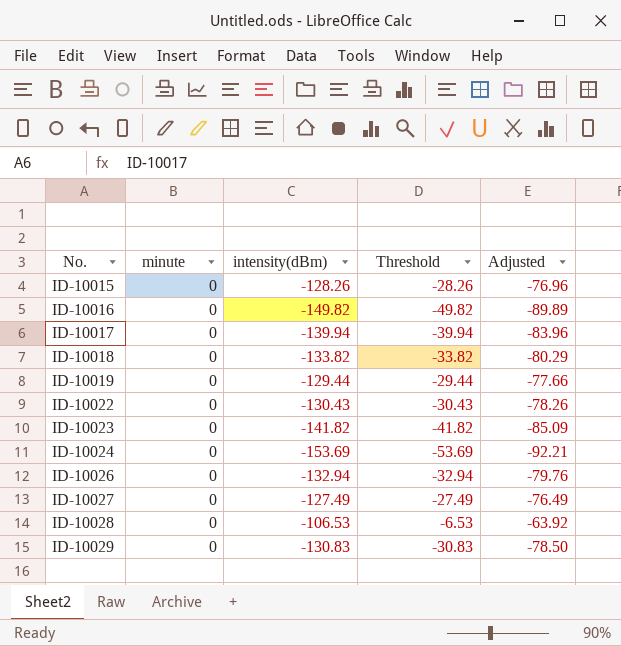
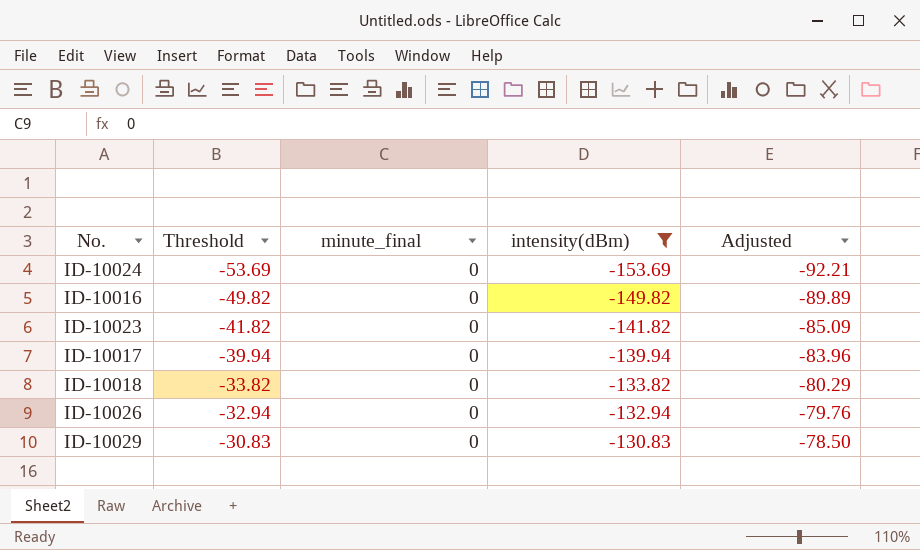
filter: none -> intensity(dBm) <= -130.83
row order: No. ascending -> Threshold ascending
column Threshold | position: 4 -> 2
column name: minute -> minute_final

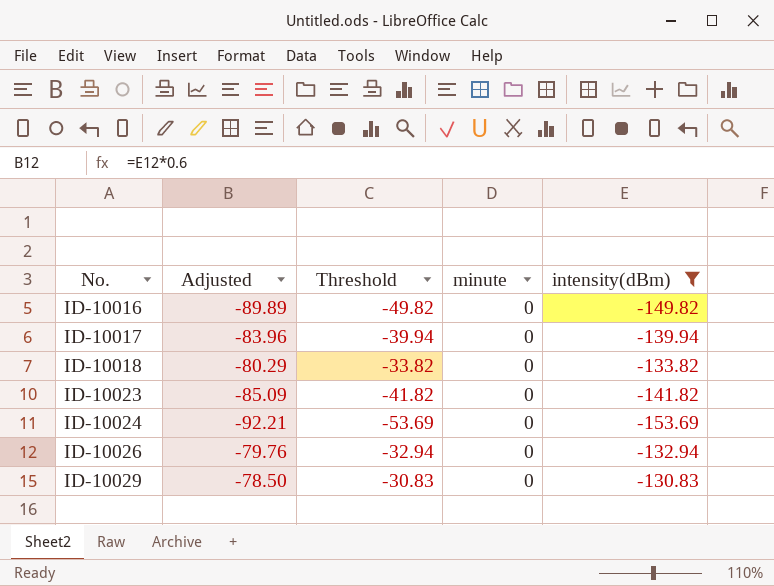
row order: Threshold ascending -> No. ascending
column Adjusted | position: 5 -> 2
column name: minute_final -> minute

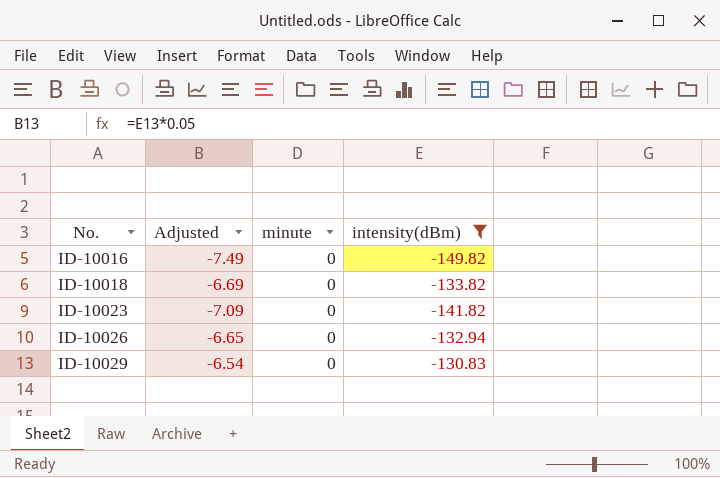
column Threshold | formula: [intensity(dBm)] + 100 -> none
column Adjusted | formula: [intensity(dBm)] * 0.6 -> [intensity(dBm)] * 0.05
row ID-10017: -83.96 | -39.94 | 0 | -139.94 -> none
row ID-10024: -92.21 | -53.69 | 0 | -153.69 -> none

